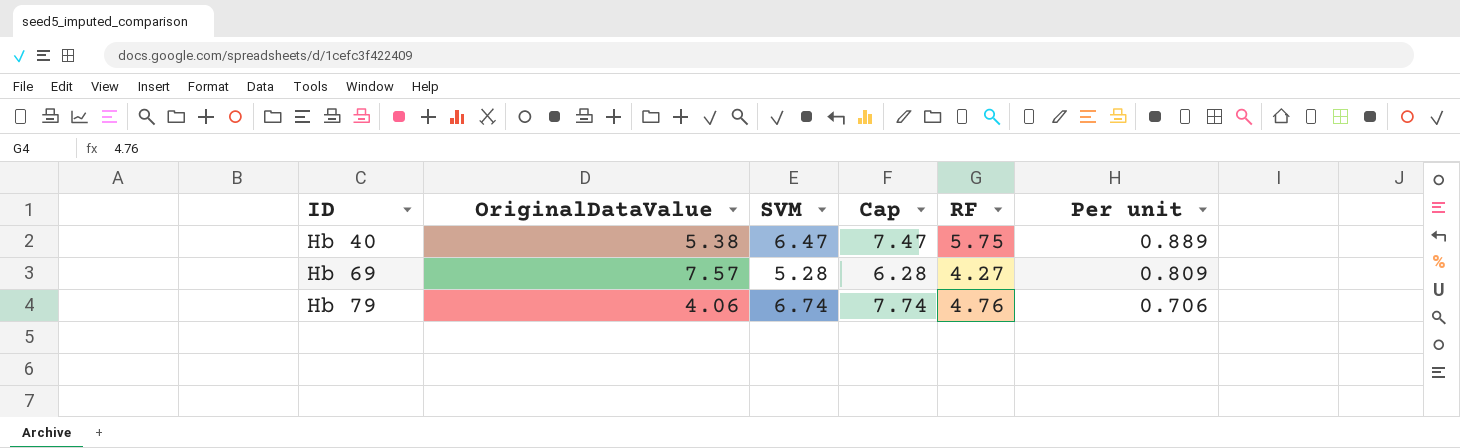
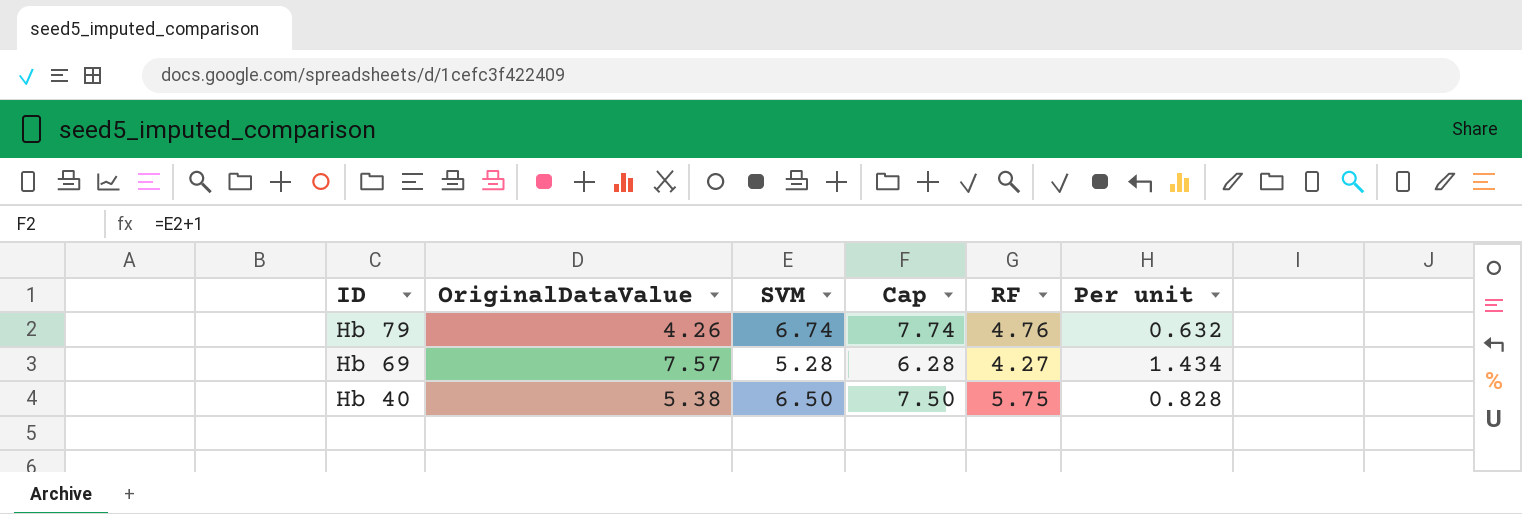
row order: ID ascending -> ID descending
column Per unit | formula: [RF] / [SVM] -> [OriginalDataValue] / [SVM]
Hb 79 | OriginalDataValue: 4.06 -> 4.26
Hb 40 | SVM: 6.47 -> 6.50
Hb 40 | Cap: 7.47 -> 7.50

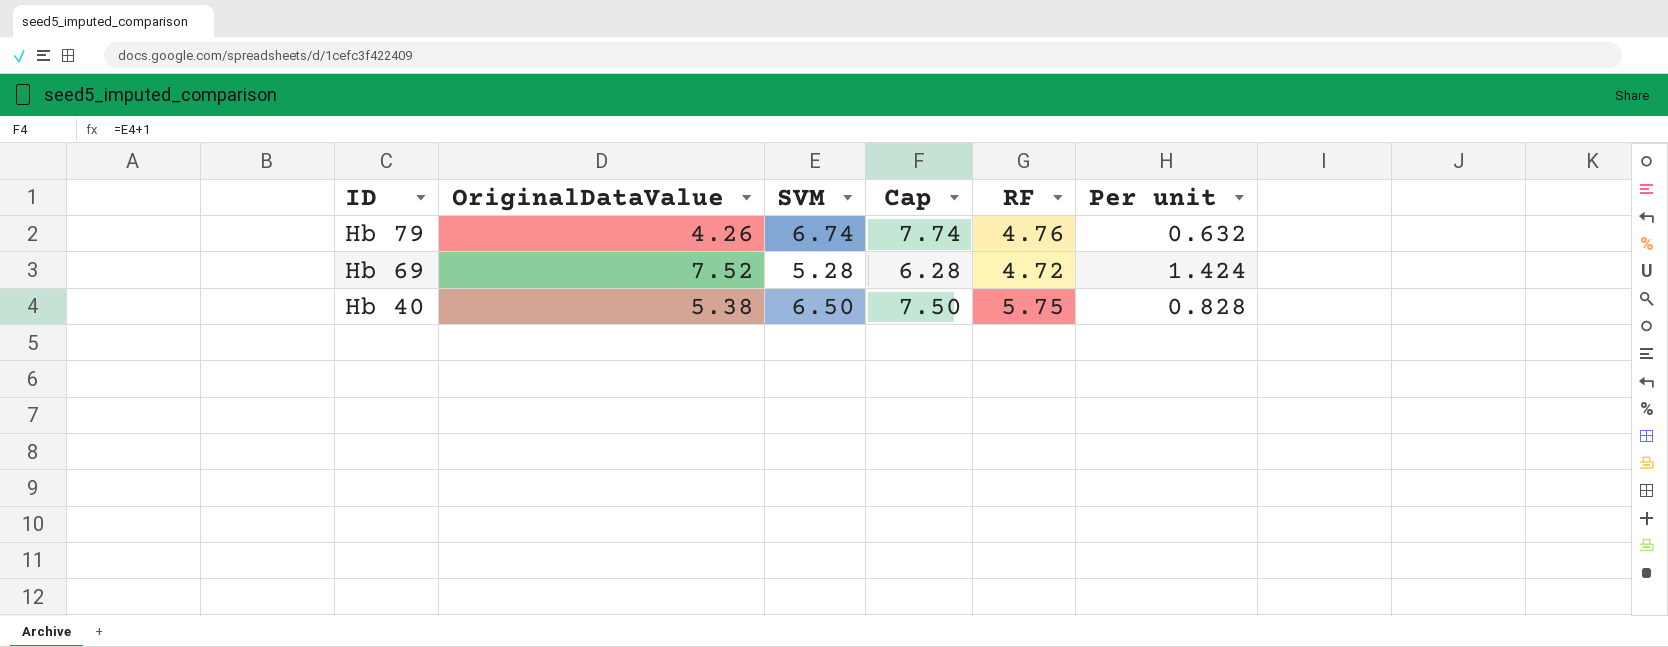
Hb 69 | OriginalDataValue: 7.57 -> 7.52
Hb 69 | RF: 4.27 -> 4.72
Hb 69 | Per unit: 1.434 -> 1.424

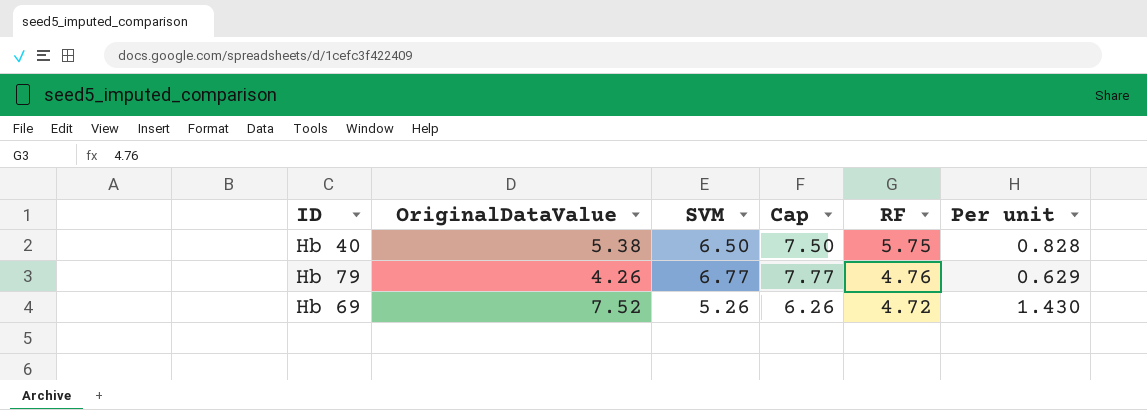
row order: ID descending -> RF descending
Hb 79 | SVM: 6.74 -> 6.77
Hb 79 | Cap: 7.74 -> 7.77
Hb 79 | Per unit: 0.632 -> 0.629
Hb 69 | SVM: 5.28 -> 5.26
Hb 69 | Cap: 6.28 -> 6.26
Hb 69 | Per unit: 1.424 -> 1.430

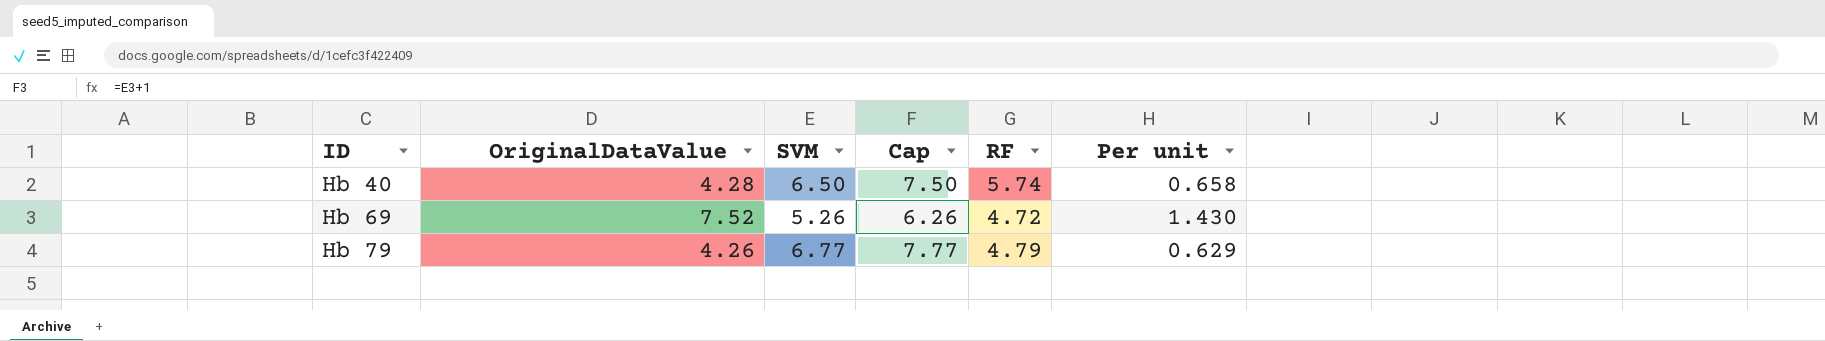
row order: RF descending -> ID ascending
Hb 40 | OriginalDataValue: 5.38 -> 4.28
Hb 40 | RF: 5.75 -> 5.74
Hb 40 | Per unit: 0.828 -> 0.658
Hb 79 | RF: 4.76 -> 4.79

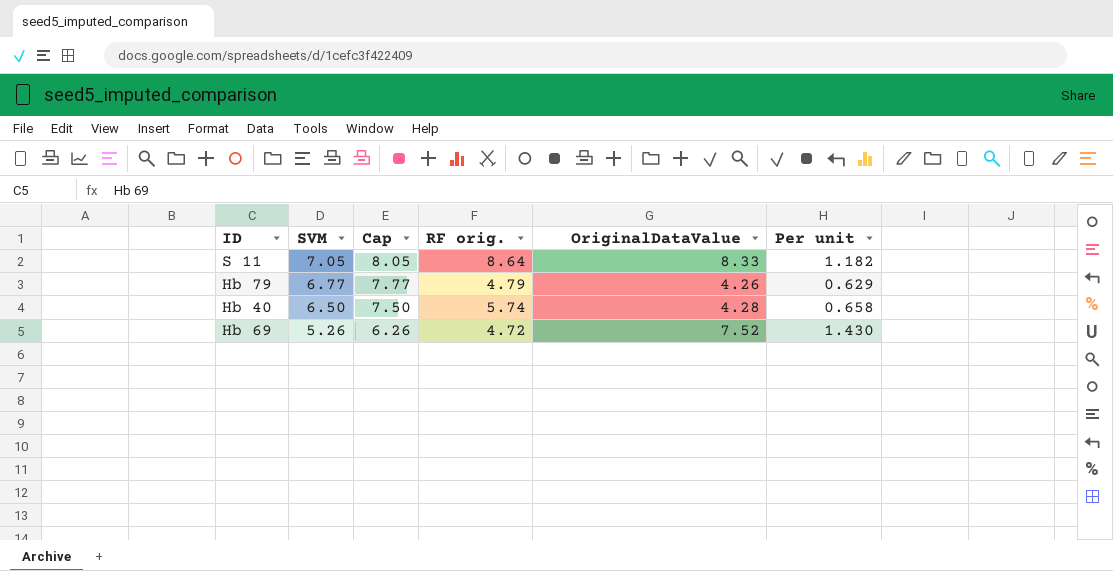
row order: ID ascending -> SVM descending
column name: RF -> RF orig.
column OriginalDataValue | position: 2 -> 5
row S 11: none -> 7.05 | 8.05 | 8.64 | 8.33 | 1.182

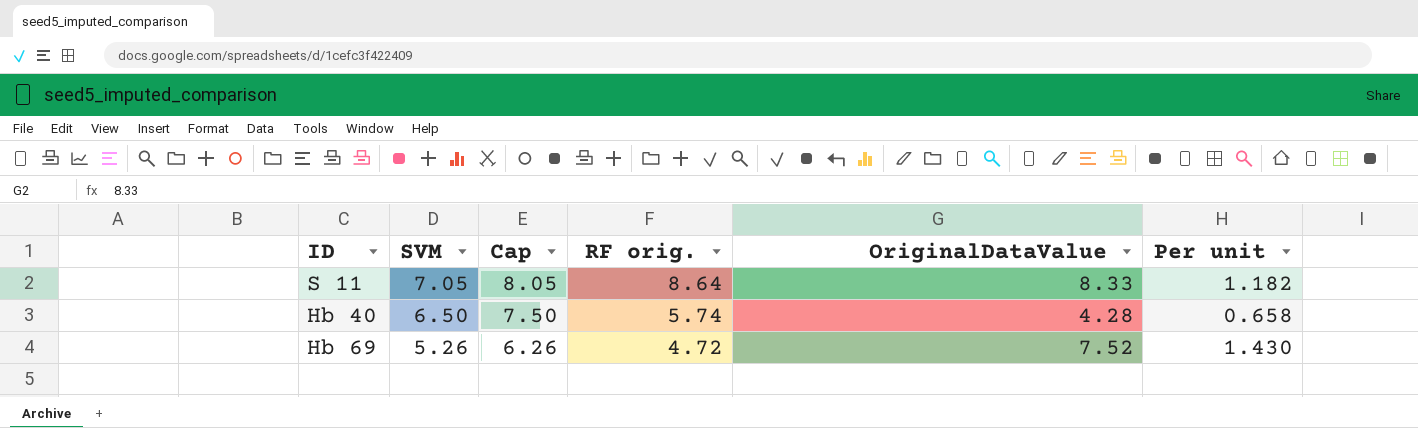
row Hb 79: 6.77 | 7.77 | 4.79 | 4.26 | 0.629 -> none

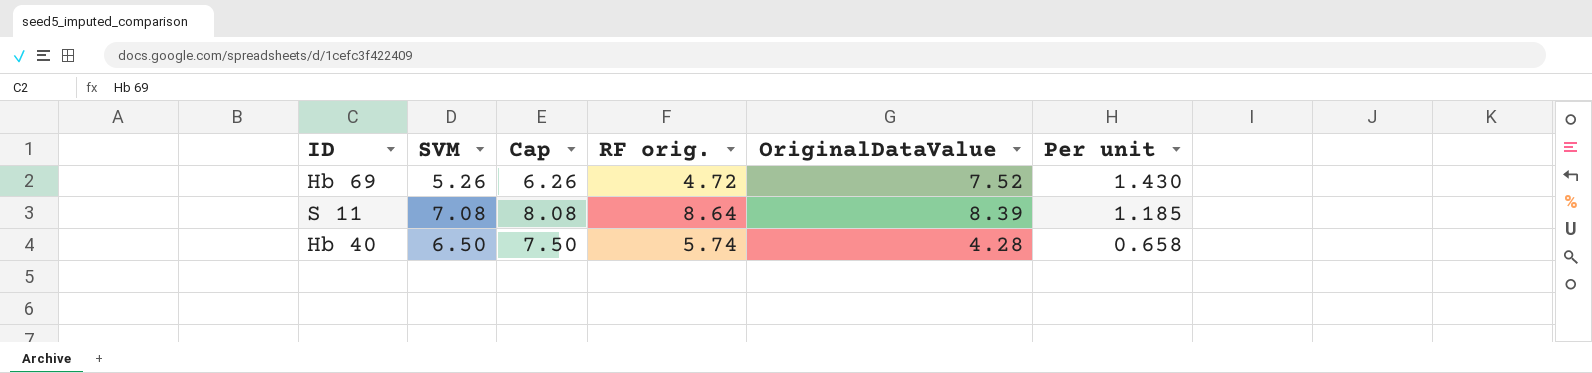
row order: SVM descending -> Per unit descending
S 11 | SVM: 7.05 -> 7.08
S 11 | Cap: 8.05 -> 8.08
S 11 | OriginalDataValue: 8.33 -> 8.39
S 11 | Per unit: 1.182 -> 1.185

